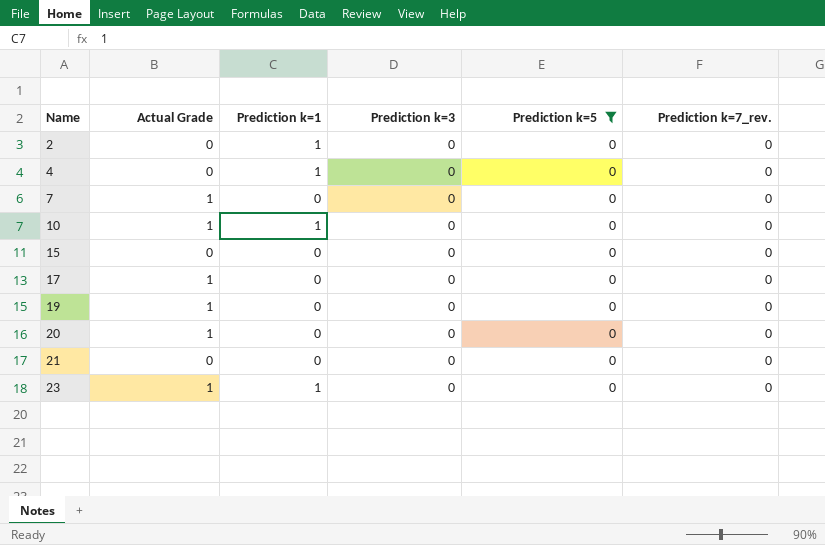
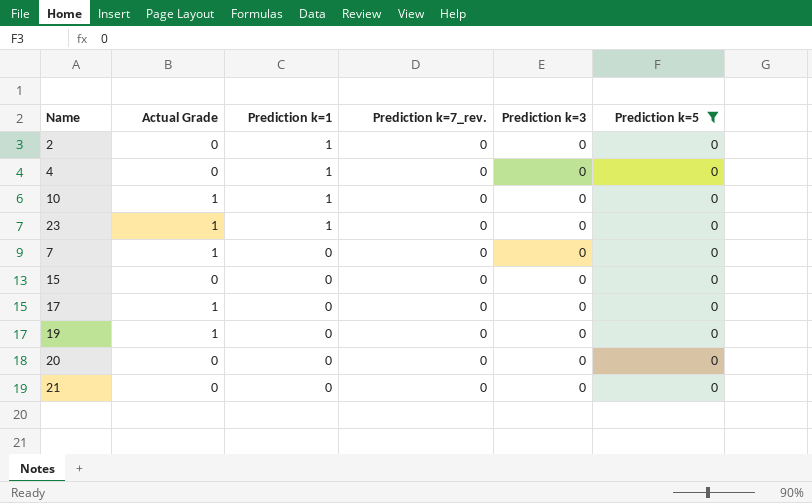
row order: Name ascending -> Prediction k=1 descending
column Prediction k=7_rev. | position: 6 -> 4
20 | Actual Grade: 1 -> 0

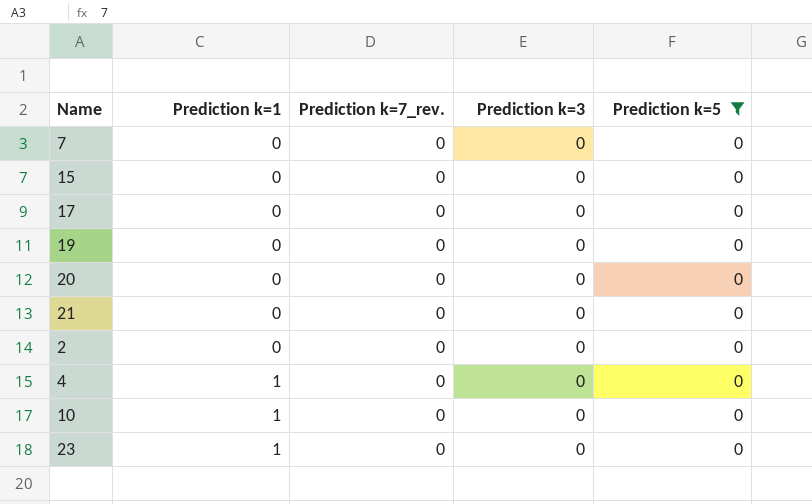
row order: Prediction k=1 descending -> Prediction k=1 ascending
column Actual Grade | position: 2 -> none
2 | Prediction k=1: 1 -> 0

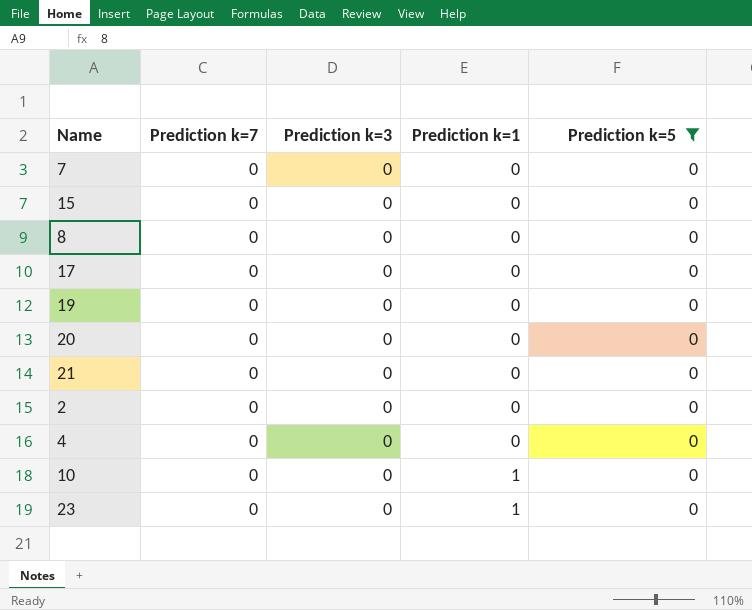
column name: Prediction k=7_rev. -> Prediction k=7
column Prediction k=1 | position: 2 -> 4
row 8: none -> 0 | 0 | 0 | 0
4 | Prediction k=1: 1 -> 0

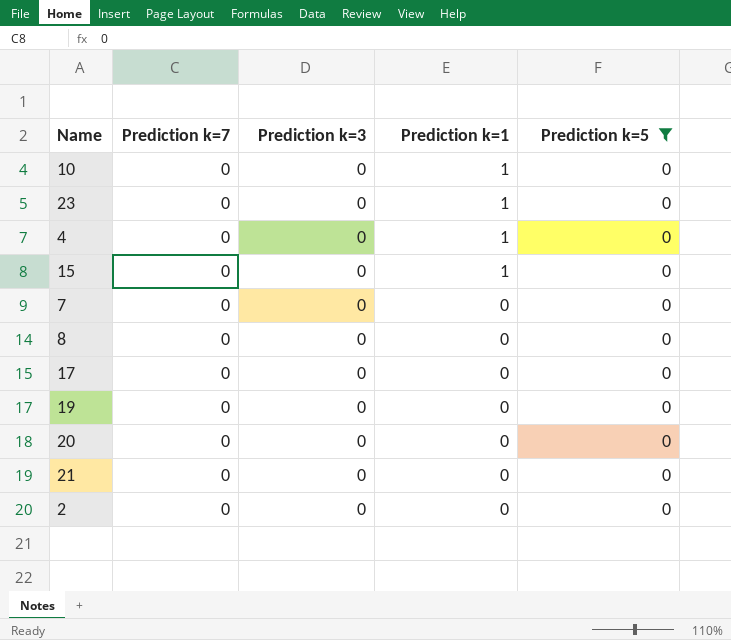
row order: Prediction k=1 ascending -> Prediction k=1 descending
4 | Prediction k=1: 0 -> 1
15 | Prediction k=1: 0 -> 1

